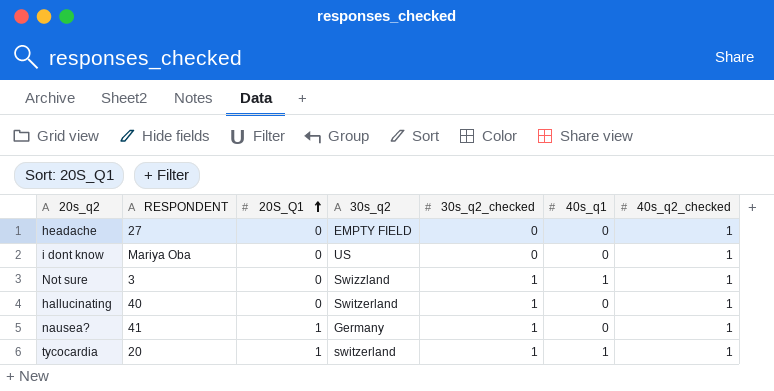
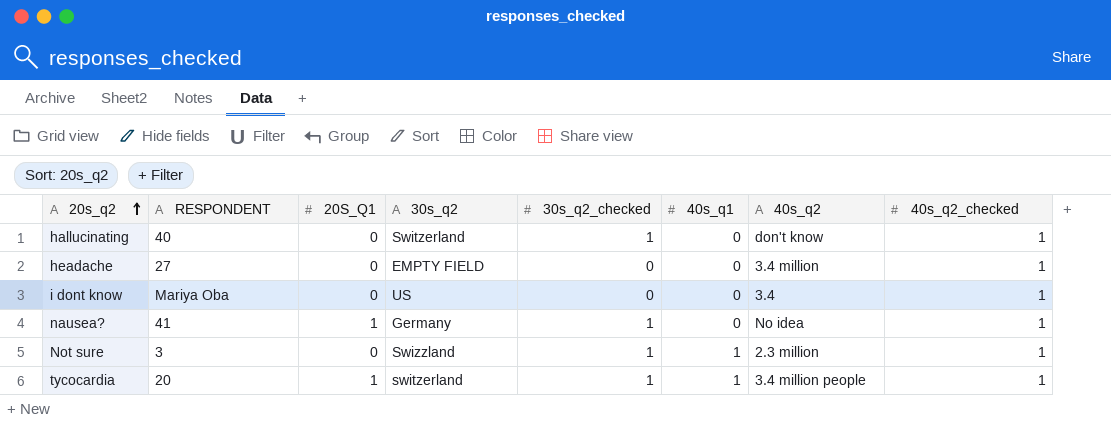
row order: 20S_Q1 ascending -> 20s_q2 ascending
column 40s_q2 | position: none -> 7

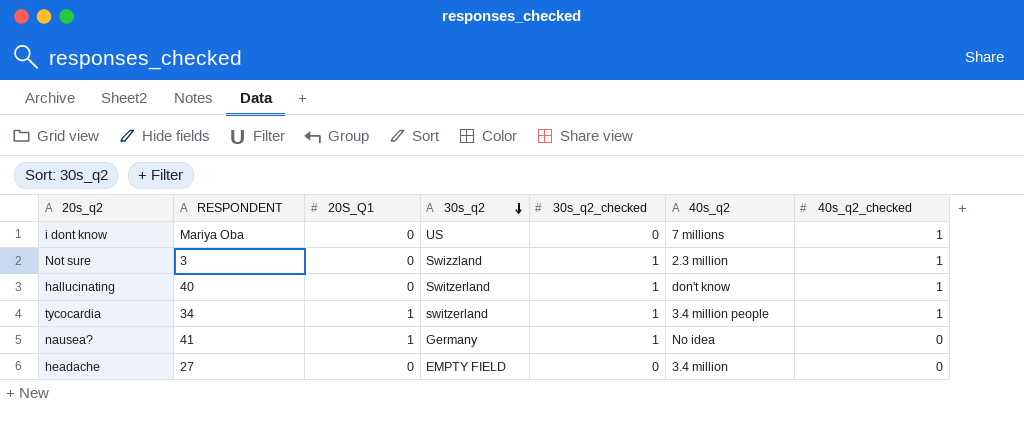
row order: 20s_q2 ascending -> 30s_q2 descending
column 40s_q1 | position: 6 -> none
i dont know | 40s_q2: 3.4 -> 7 millions
tycocardia | RESPONDENT: 20 -> 34
nausea? | 40s_q2_checked: 1 -> 0
headache | 40s_q2_checked: 1 -> 0

